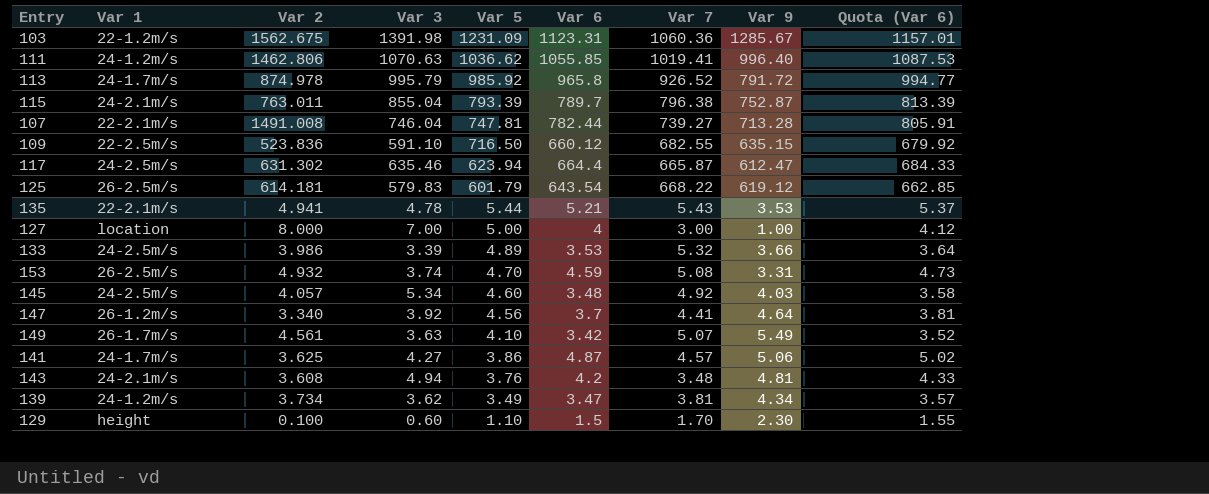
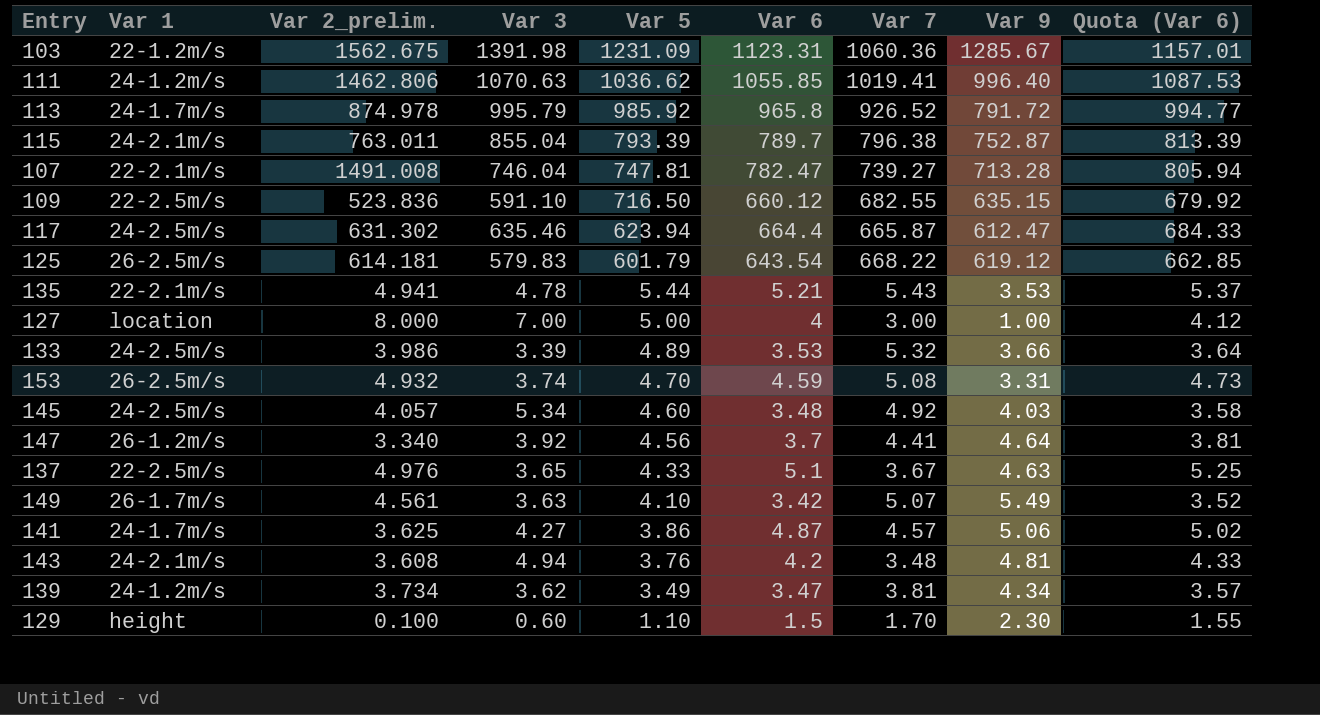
column name: Var 2 -> Var 2_prelim.
107 | Var 6: 782.44 -> 782.47
107 | Quota (Var 6): 805.91 -> 805.94
row 137: none -> 22-2.5m/s | 4.976 | 3.65 | 4.33 | 5.1 | 3.67 | 4.63 | 5.25

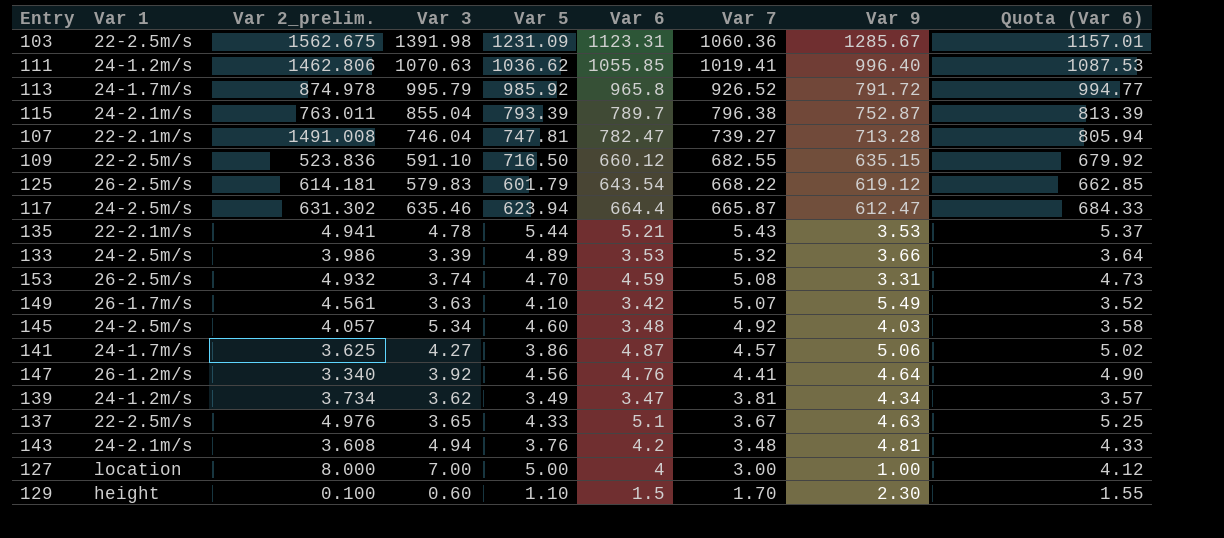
row order: Var 5 descending -> Var 7 descending
103 | Var 1: 22-1.2m/s -> 22-2.5m/s
147 | Var 6: 3.7 -> 4.76
147 | Quota (Var 6): 3.81 -> 4.90

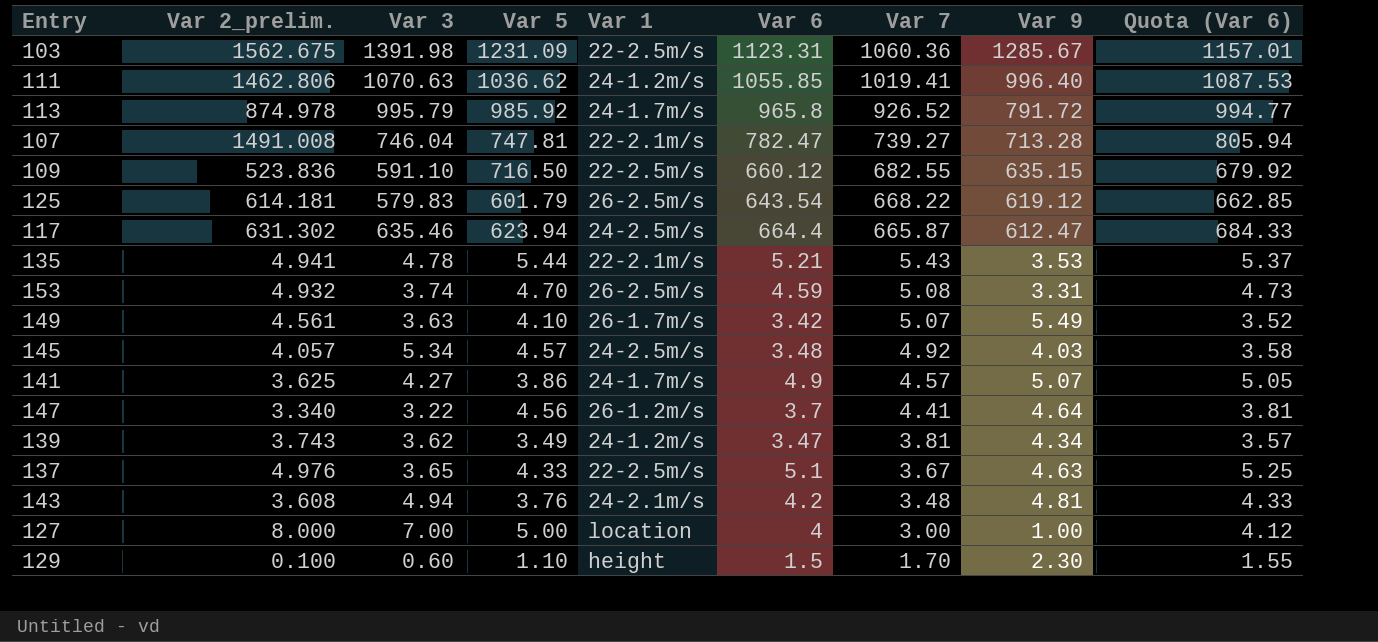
column Var 1 | position: 2 -> 5
row 115: 24-2.1m/s | 763.011 | 855.04 | 793.39 | 789.7 | 796.38 | 752.87 | 813.39 -> none
row 133: 24-2.5m/s | 3.986 | 3.39 | 4.89 | 3.53 | 5.32 | 3.66 | 3.64 -> none
145 | Var 5: 4.60 -> 4.57
141 | Var 6: 4.87 -> 4.9
141 | Var 9: 5.06 -> 5.07
141 | Quota (Var 6): 5.02 -> 5.05
147 | Var 3: 3.92 -> 3.22
147 | Var 6: 4.76 -> 3.7
147 | Quota (Var 6): 4.90 -> 3.81
139 | Var 2_prelim.: 3.734 -> 3.743

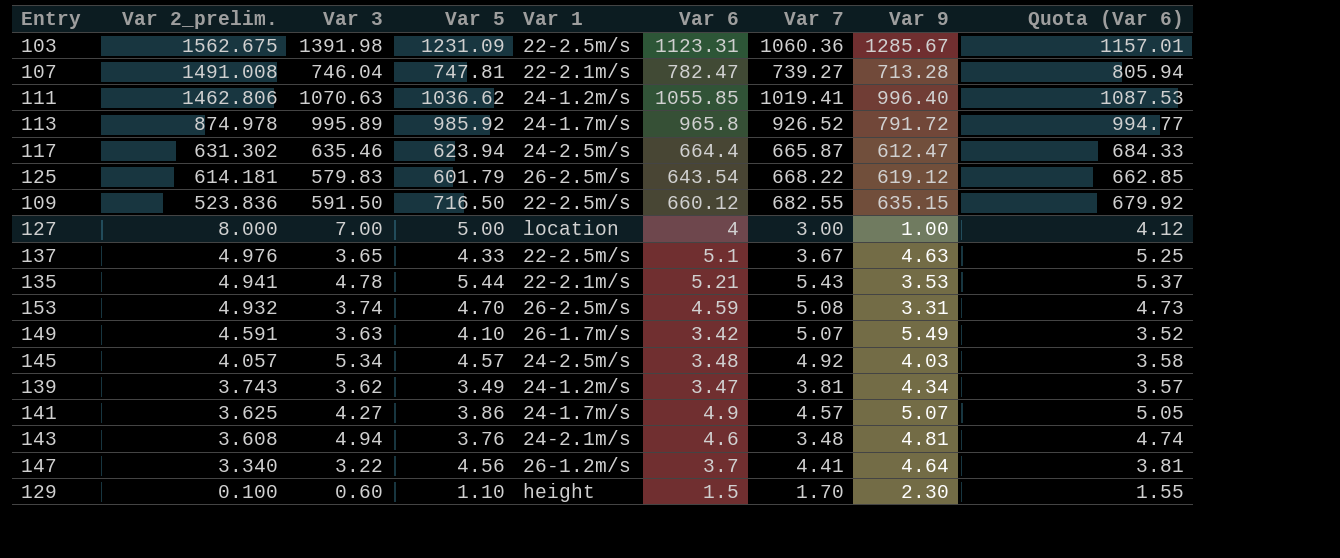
row order: Var 7 descending -> Var 2_prelim. descending
113 | Var 3: 995.79 -> 995.89
109 | Var 3: 591.10 -> 591.50
149 | Var 2_prelim.: 4.561 -> 4.591
143 | Var 6: 4.2 -> 4.6
143 | Quota (Var 6): 4.33 -> 4.74

